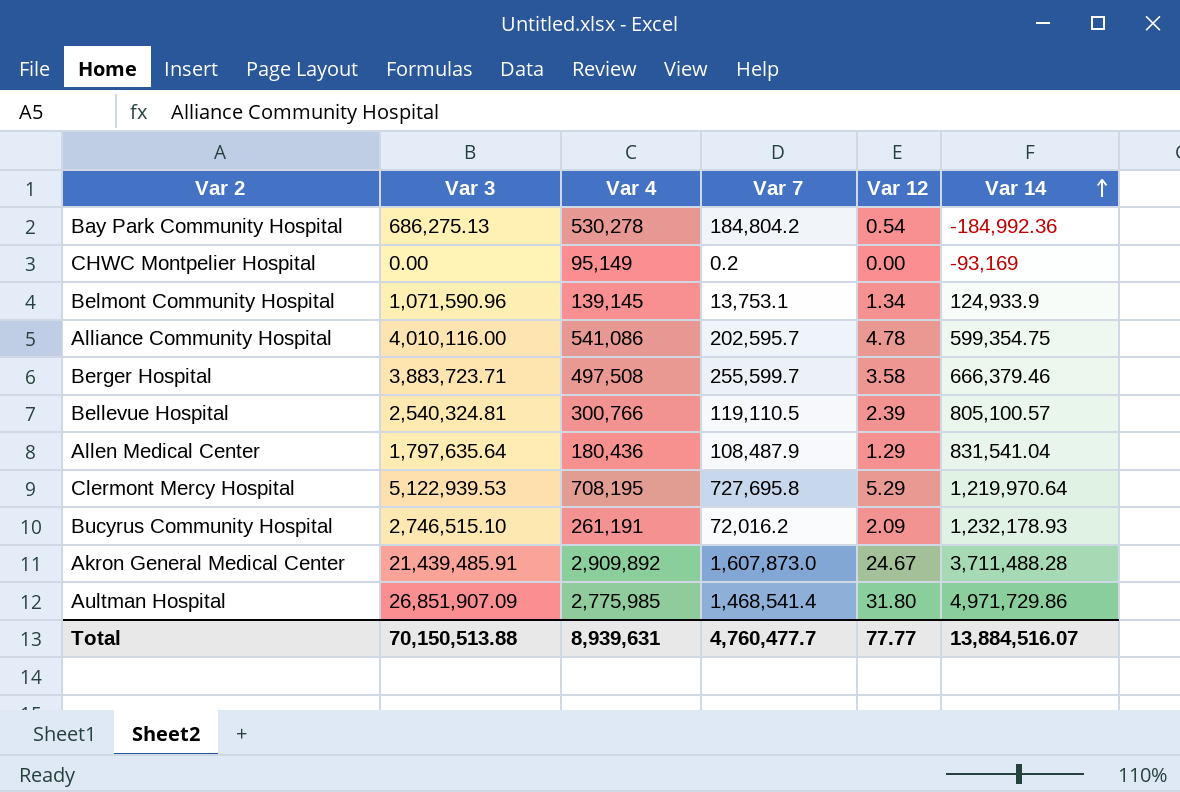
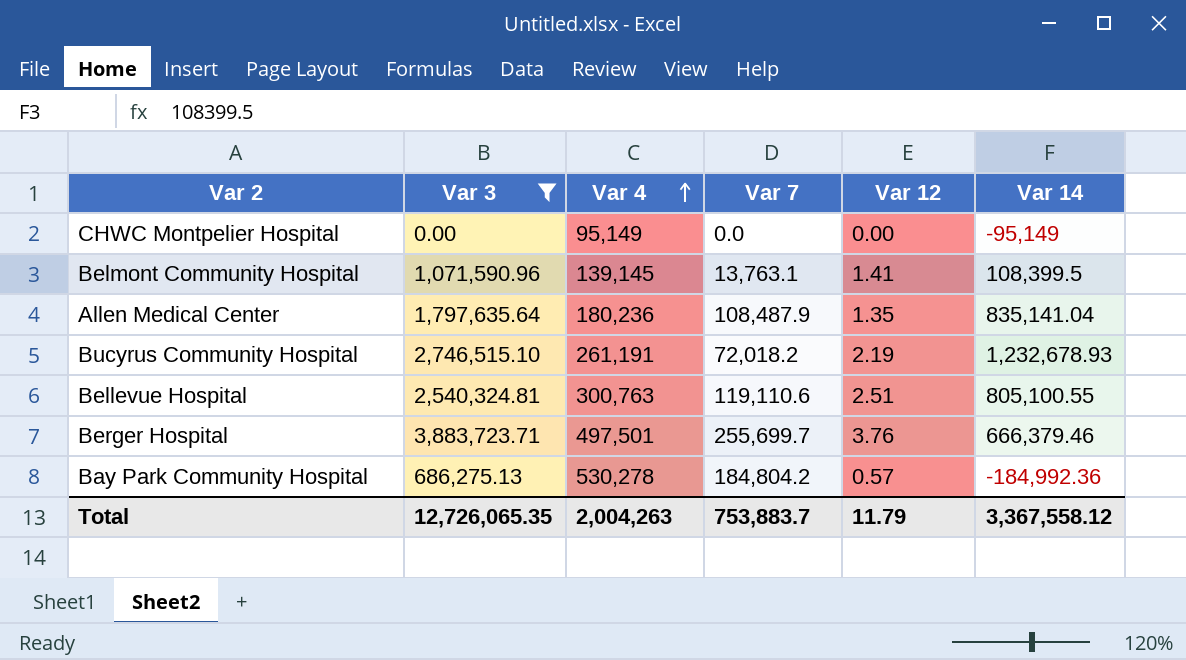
filter: none -> Var 3 <= 3,883,723.71
row order: Var 14 ascending -> Var 4 ascending
CHWC Montpelier Hospital | Var 7: 0.2 -> 0.0
CHWC Montpelier Hospital | Var 14: -93,169 -> -95,149
Belmont Community Hospital | Var 7: 13,753.1 -> 13,763.1
Belmont Community Hospital | Var 12: 1.34 -> 1.41
Belmont Community Hospital | Var 14: 124,933.9 -> 108,399.5
Allen Medical Center | Var 4: 180,436 -> 180,236
Allen Medical Center | Var 12: 1.29 -> 1.35
Allen Medical Center | Var 14: 831,541.04 -> 835,141.04
Bucyrus Community Hospital | Var 7: 72,016.2 -> 72,018.2
Bucyrus Community Hospital | Var 12: 2.09 -> 2.19
Bucyrus Community Hospital | Var 14: 1,232,178.93 -> 1,232,678.93
Bellevue Hospital | Var 4: 300,766 -> 300,763
Bellevue Hospital | Var 7: 119,110.5 -> 119,110.6
Bellevue Hospital | Var 12: 2.39 -> 2.51
Bellevue Hospital | Var 14: 805,100.57 -> 805,100.55
Berger Hospital | Var 4: 497,508 -> 497,501
Berger Hospital | Var 7: 255,599.7 -> 255,699.7
Berger Hospital | Var 12: 3.58 -> 3.76
Bay Park Community Hospital | Var 12: 0.54 -> 0.57
Total | Var 3: 70,150,513.88 -> 12,726,065.35
Total | Var 4: 8,939,631 -> 2,004,263
Total | Var 7: 4,760,477.7 -> 753,883.7
Total | Var 12: 77.77 -> 11.79
Total | Var 14: 13,884,516.07 -> 3,367,558.12

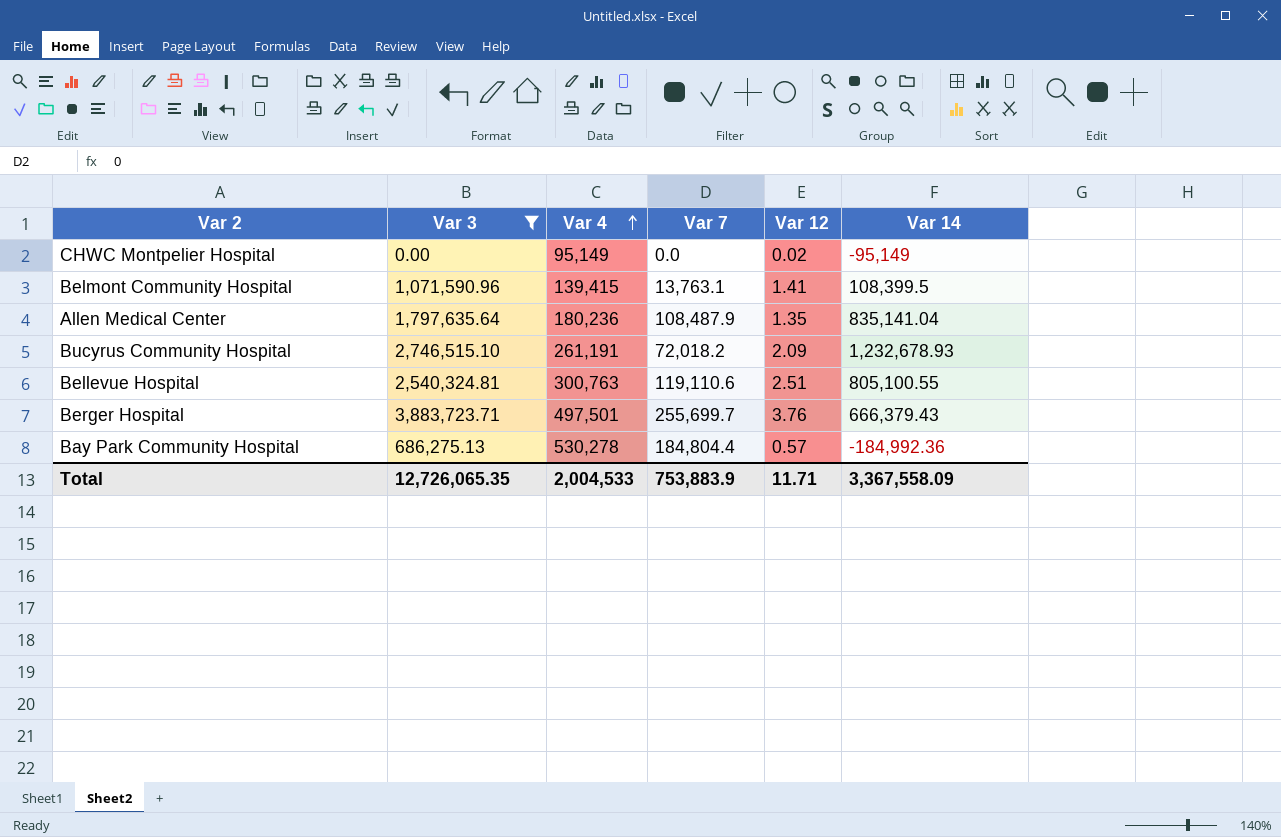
CHWC Montpelier Hospital | Var 12: 0.00 -> 0.02
Belmont Community Hospital | Var 4: 139,145 -> 139,415
Bucyrus Community Hospital | Var 12: 2.19 -> 2.09
Berger Hospital | Var 14: 666,379.46 -> 666,379.43
Bay Park Community Hospital | Var 7: 184,804.2 -> 184,804.4
Total | Var 4: 2,004,263 -> 2,004,533
Total | Var 7: 753,883.7 -> 753,883.9
Total | Var 12: 11.79 -> 11.71
Total | Var 14: 3,367,558.12 -> 3,367,558.09

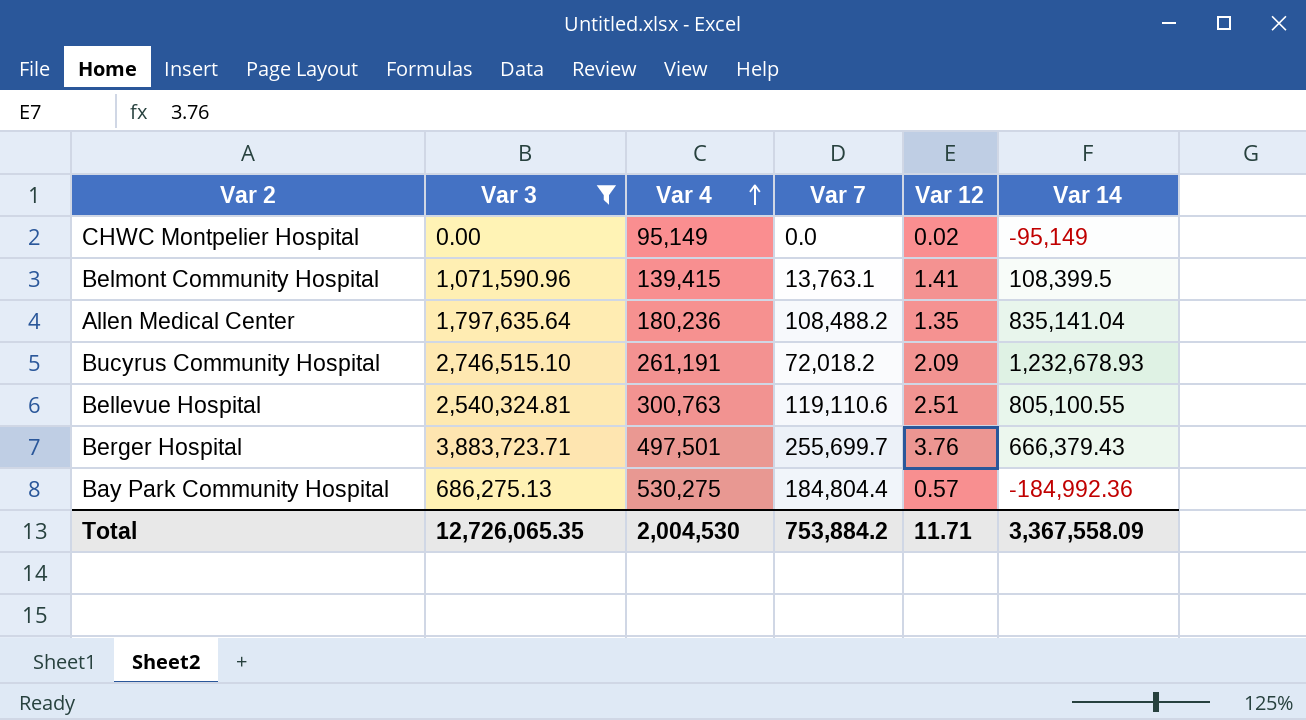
Allen Medical Center | Var 7: 108,487.9 -> 108,488.2
Bay Park Community Hospital | Var 4: 530,278 -> 530,275
Total | Var 4: 2,004,533 -> 2,004,530
Total | Var 7: 753,883.9 -> 753,884.2

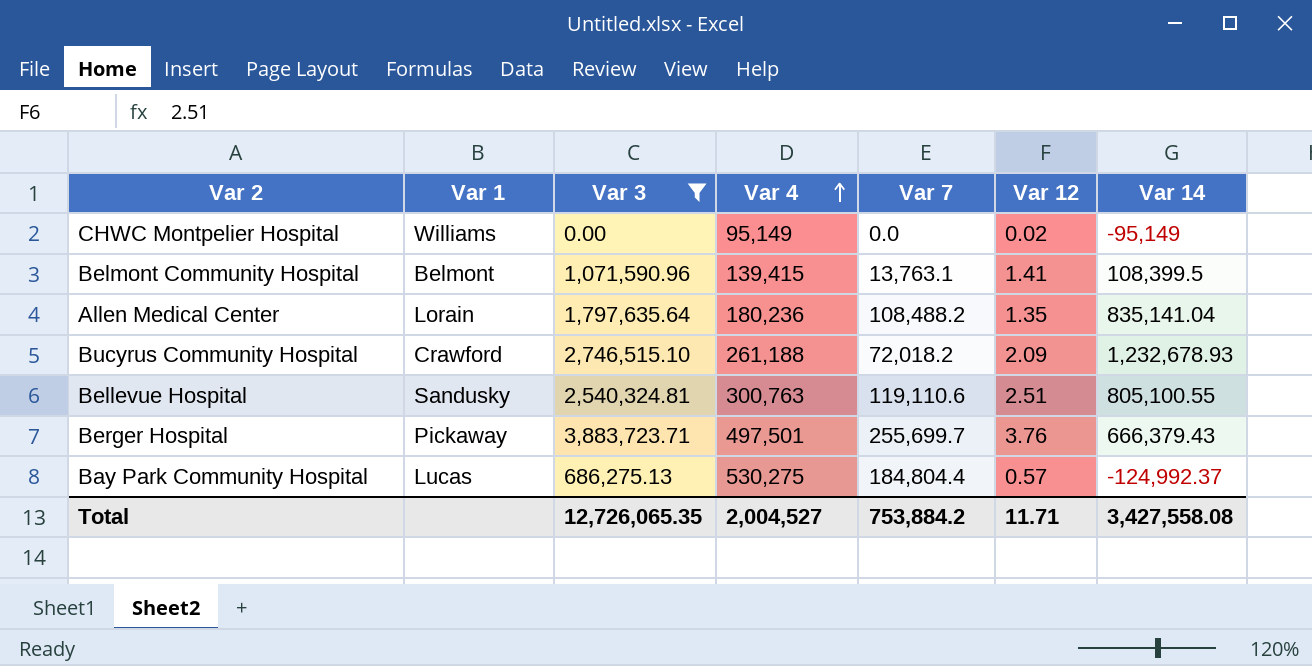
column Var 1 | position: none -> 2
Bucyrus Community Hospital | Var 4: 261,191 -> 261,188
Bay Park Community Hospital | Var 14: -184,992.36 -> -124,992.37
Total | Var 4: 2,004,530 -> 2,004,527
Total | Var 14: 3,367,558.09 -> 3,427,558.08

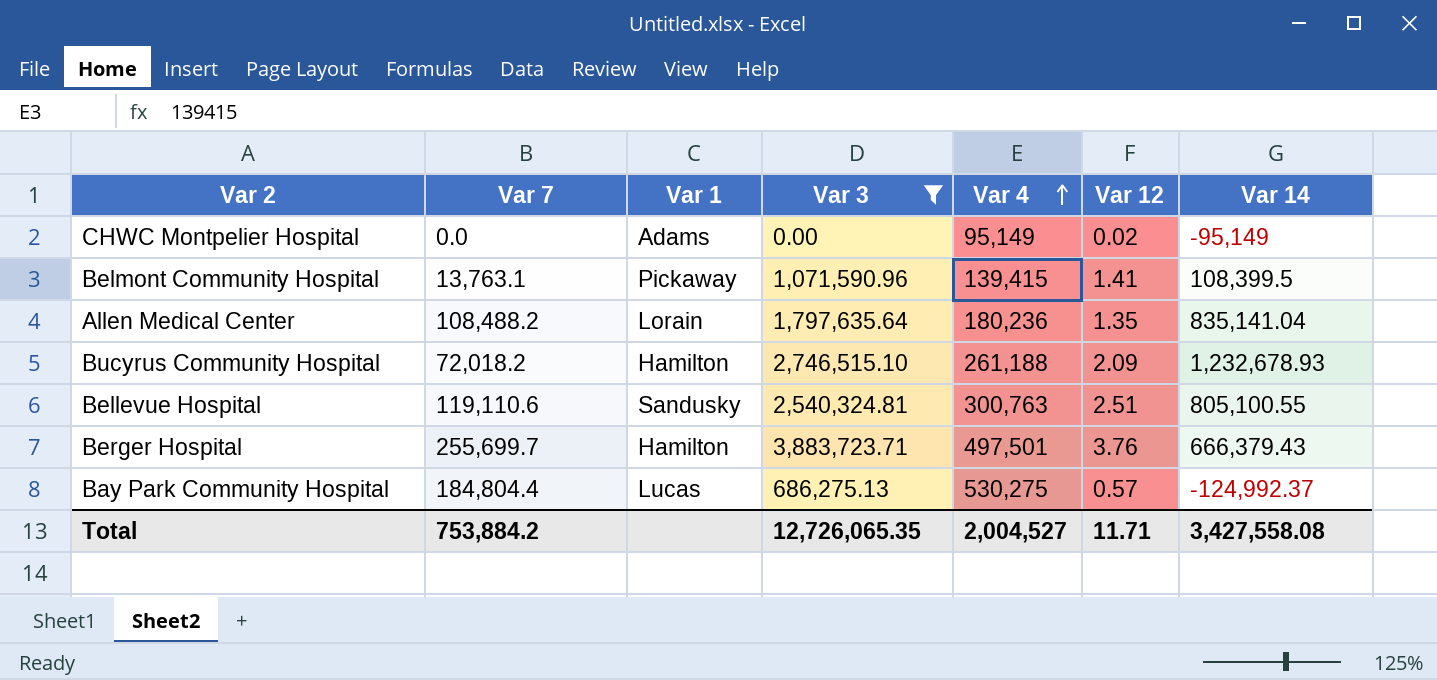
column Var 7 | position: 5 -> 2
CHWC Montpelier Hospital | Var 1: Williams -> Adams
Belmont Community Hospital | Var 1: Belmont -> Pickaway
Bucyrus Community Hospital | Var 1: Crawford -> Hamilton
Berger Hospital | Var 1: Pickaway -> Hamilton

